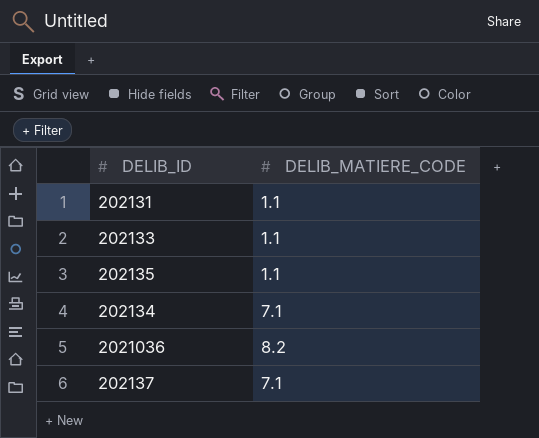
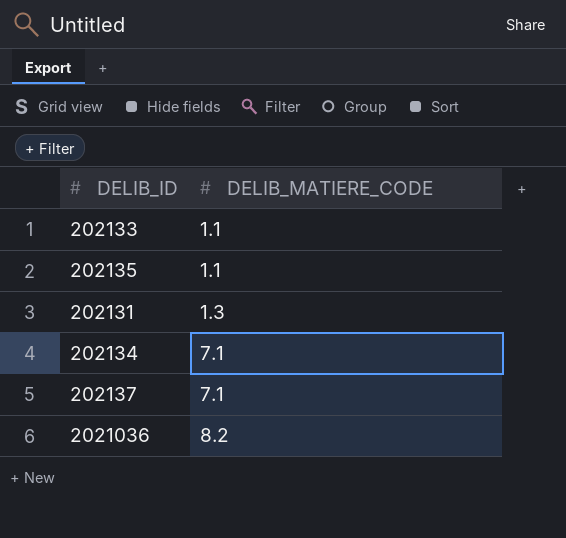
row order: none -> DELIB_MATIERE_CODE ascending
202131 | DELIB_MATIERE_CODE: 1.1 -> 1.3

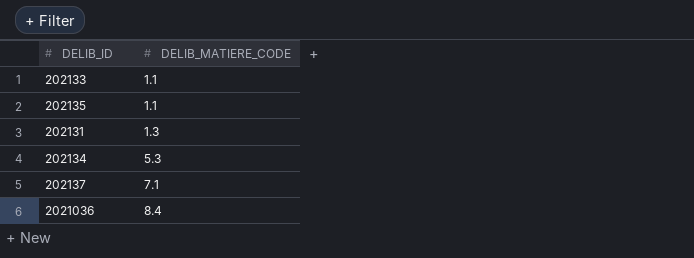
202134 | DELIB_MATIERE_CODE: 7.1 -> 5.3
2021036 | DELIB_MATIERE_CODE: 8.2 -> 8.4

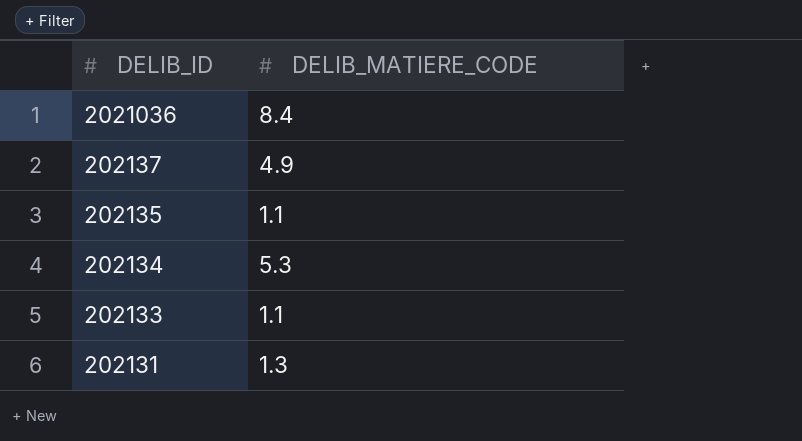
row order: DELIB_MATIERE_CODE ascending -> DELIB_ID descending
202137 | DELIB_MATIERE_CODE: 7.1 -> 4.9

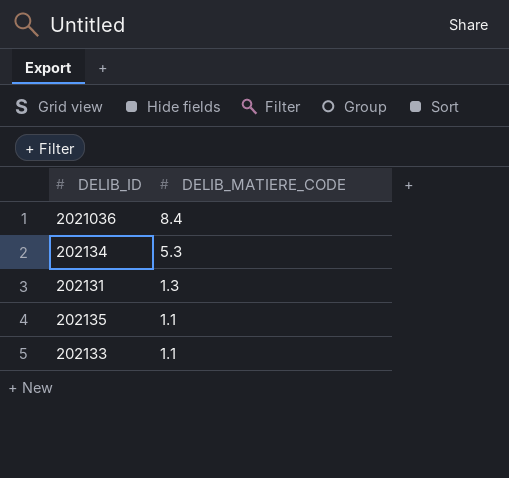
row order: DELIB_ID descending -> DELIB_MATIERE_CODE descending
row 202137: 4.9 -> none

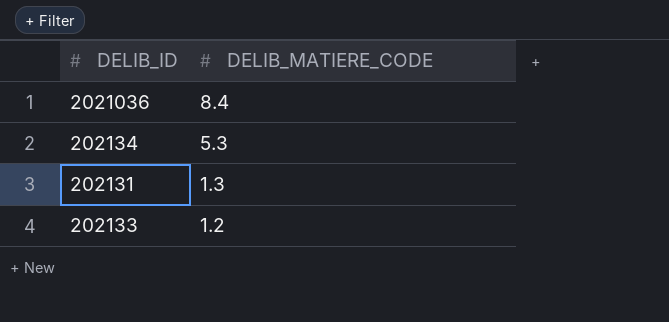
row 202135: 1.1 -> none
202133 | DELIB_MATIERE_CODE: 1.1 -> 1.2

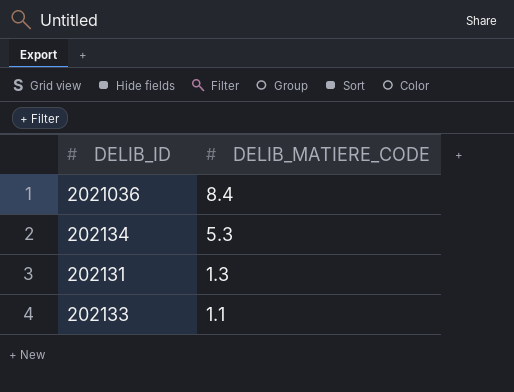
202133 | DELIB_MATIERE_CODE: 1.2 -> 1.1

